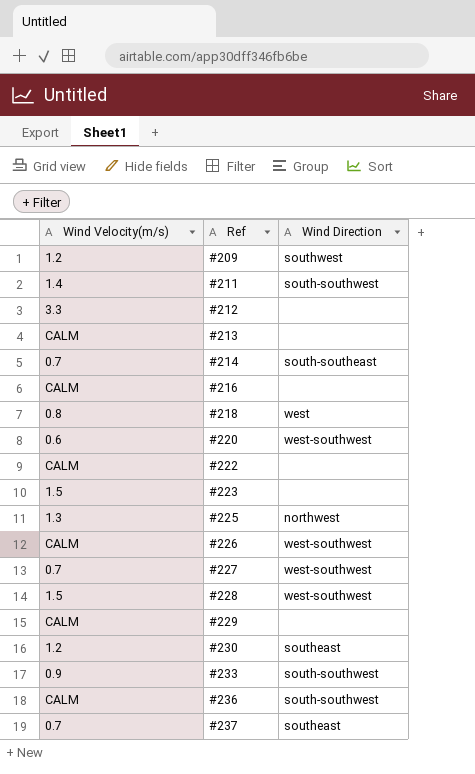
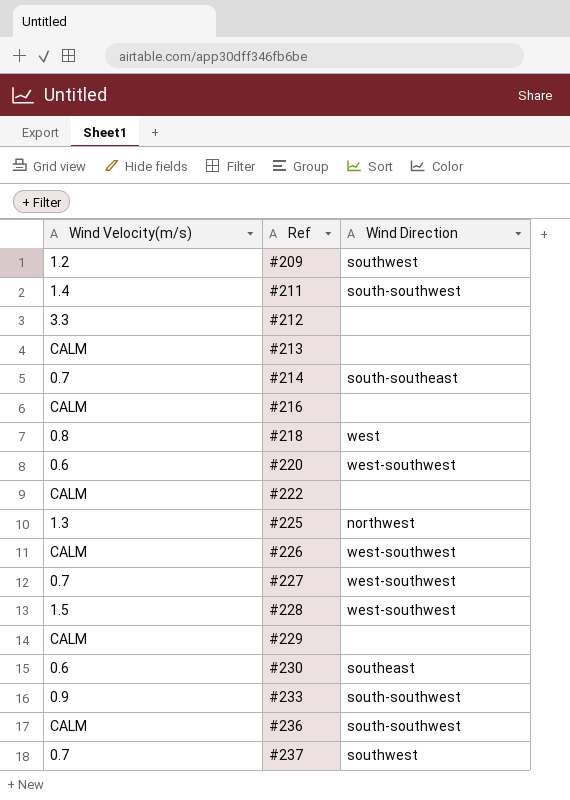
row #223: 1.5 | none -> none
#230 | Wind Velocity(m/s): 1.2 -> 0.6
#237 | Wind Direction: southeast -> southwest

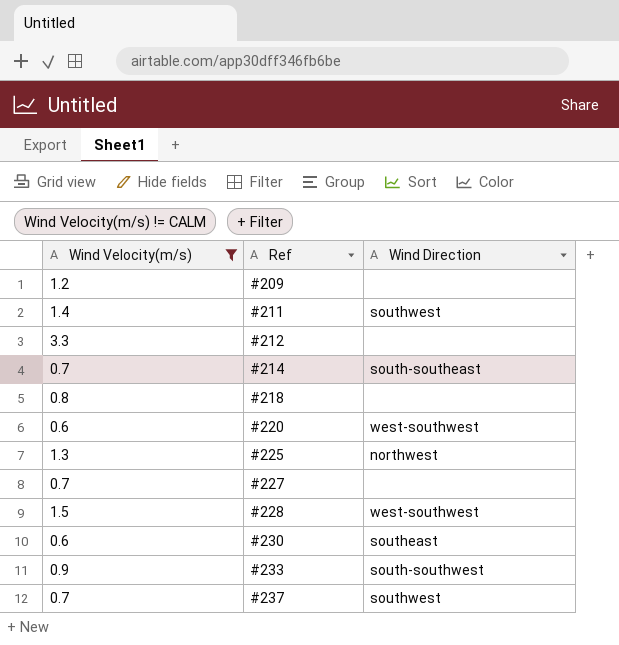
filter: none -> Wind Velocity(m/s) != CALM
#209 | Wind Direction: southwest -> none
#211 | Wind Direction: south-southwest -> southwest
#218 | Wind Direction: west -> none
#227 | Wind Direction: west-southwest -> none

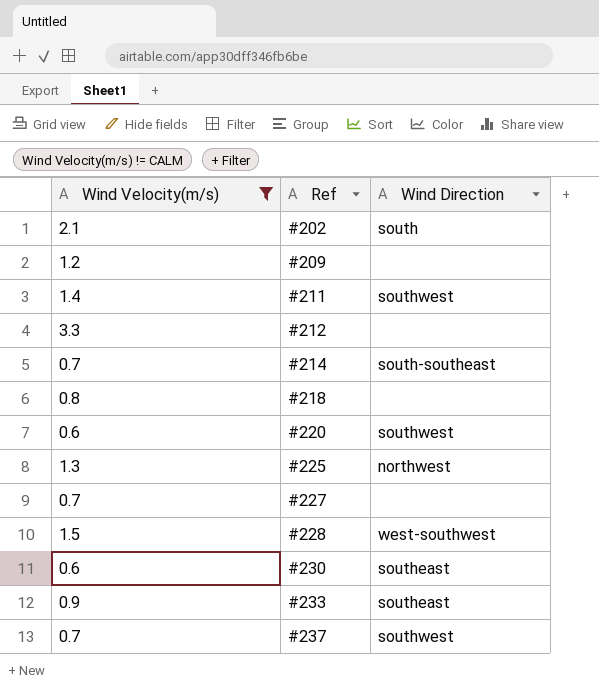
row #202: none -> 2.1 | south
#220 | Wind Direction: west-southwest -> southwest
#233 | Wind Direction: south-southwest -> southeast

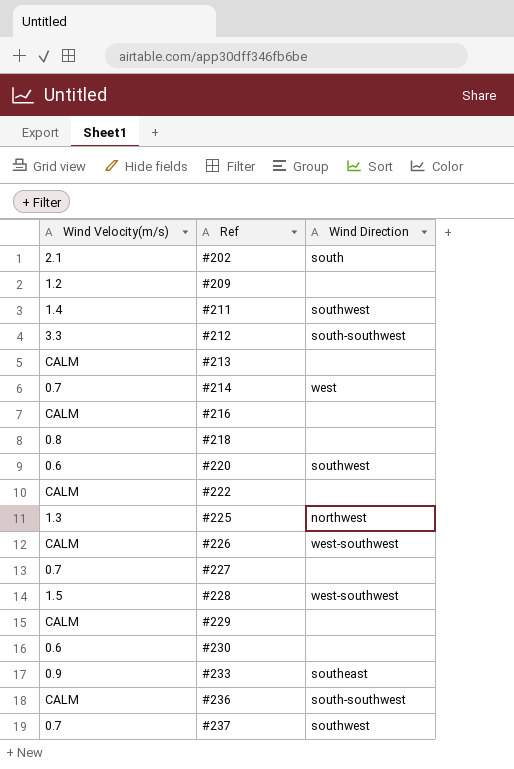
filter: Wind Velocity(m/s) != CALM -> none
#212 | Wind Direction: none -> south-southwest
#214 | Wind Direction: south-southeast -> west
#230 | Wind Direction: southeast -> none

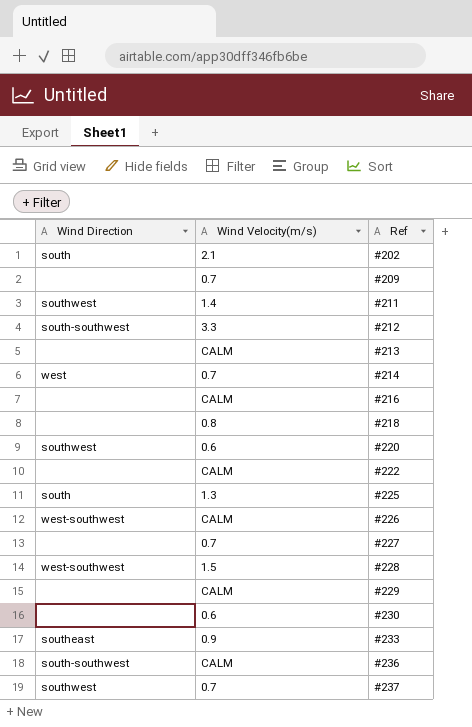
column Wind Direction | position: 3 -> 1
#209 | Wind Velocity(m/s): 1.2 -> 0.7
#225 | Wind Direction: northwest -> south

